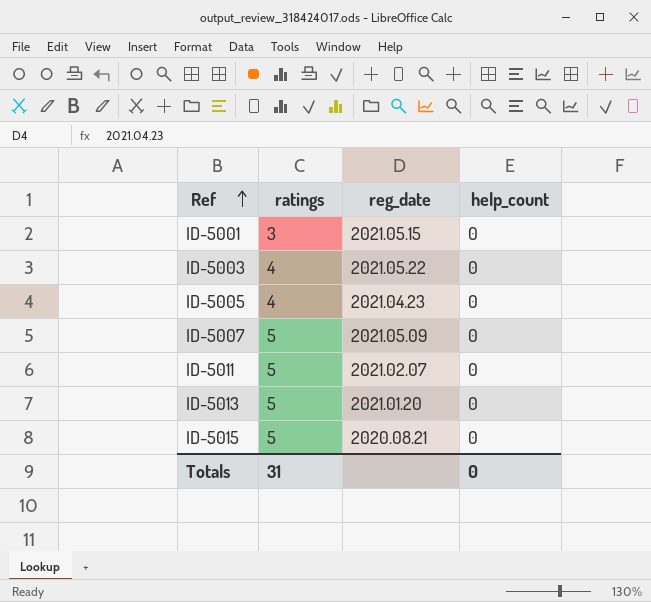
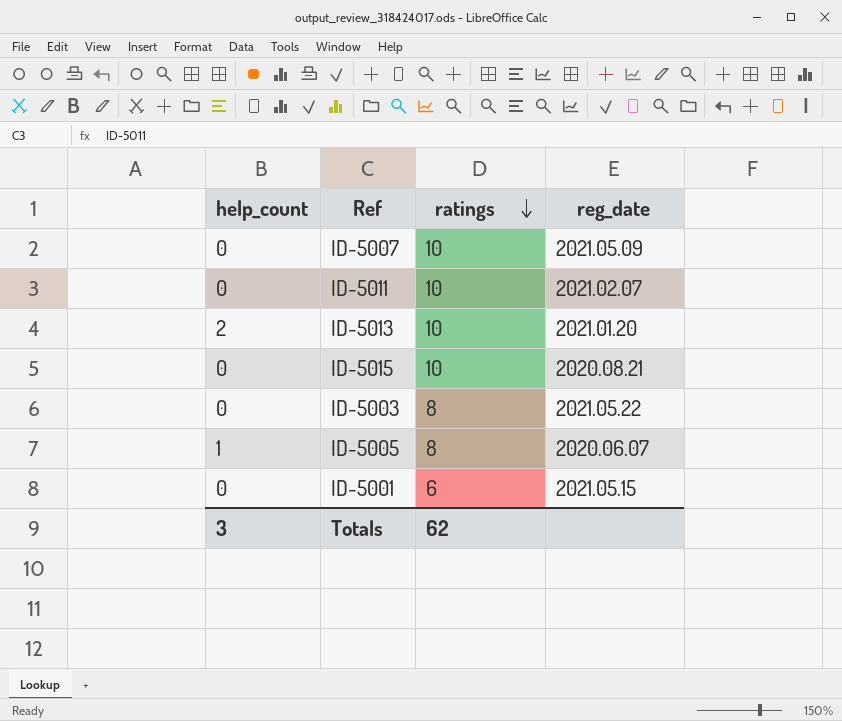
row order: Ref ascending -> ratings descending
column help_count | position: 4 -> 1
ID-5007 | ratings: 5 -> 10
ID-5011 | ratings: 5 -> 10
ID-5013 | help_count: 0 -> 2
ID-5013 | ratings: 5 -> 10
ID-5015 | ratings: 5 -> 10
ID-5003 | ratings: 4 -> 8
ID-5005 | help_count: 0 -> 1
ID-5005 | ratings: 4 -> 8
ID-5005 | reg_date: 2021.04.23 -> 2020.06.07
ID-5001 | ratings: 3 -> 6
Totals | help_count: 0 -> 3
Totals | ratings: 31 -> 62

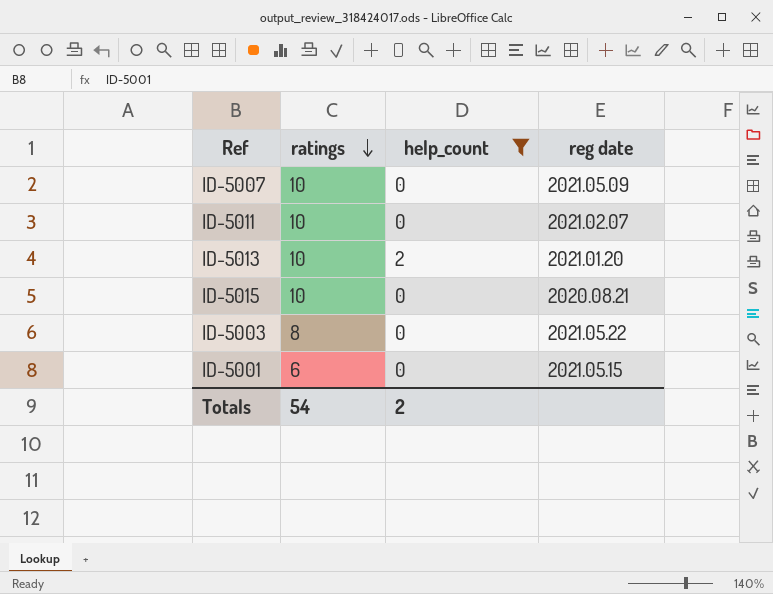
filter: none -> help_count != 1
column help_count | position: 1 -> 3
column name: reg_date -> reg date
Totals | ratings: 62 -> 54
Totals | help_count: 3 -> 2

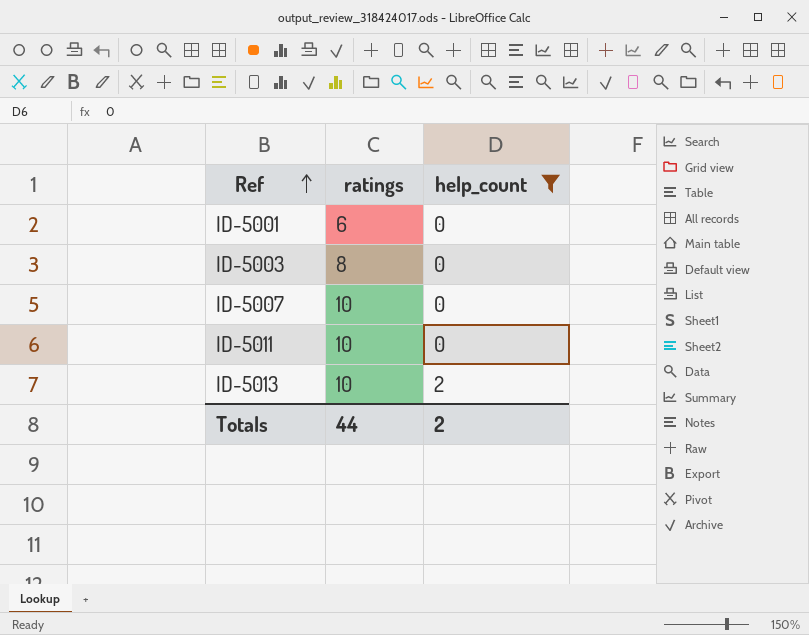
row order: ratings descending -> Ref ascending
column reg date | position: 4 -> none
row ID-5015: 10 | 0 | 2020.08.21 -> none
Totals | ratings: 54 -> 44

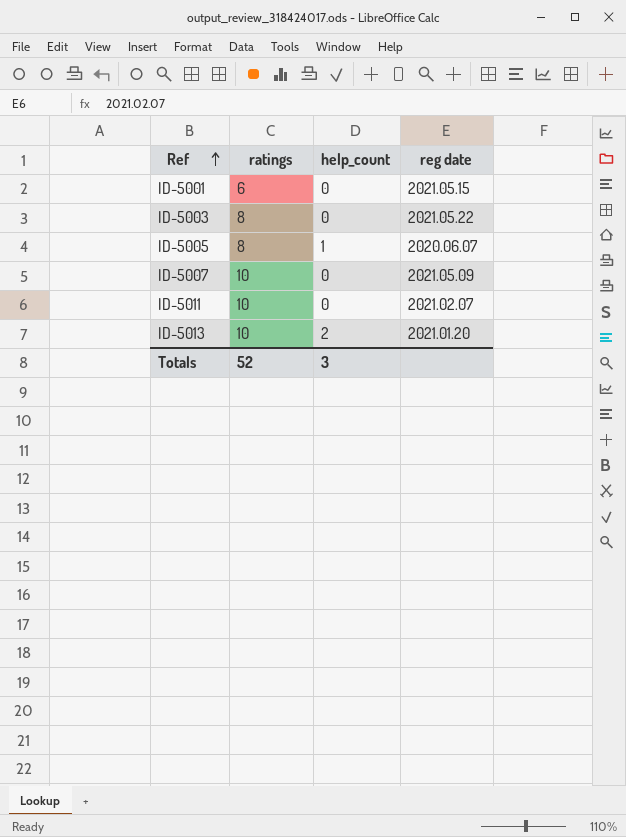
filter: help_count != 1 -> none
column reg date | position: none -> 4
Totals | ratings: 44 -> 52
Totals | help_count: 2 -> 3

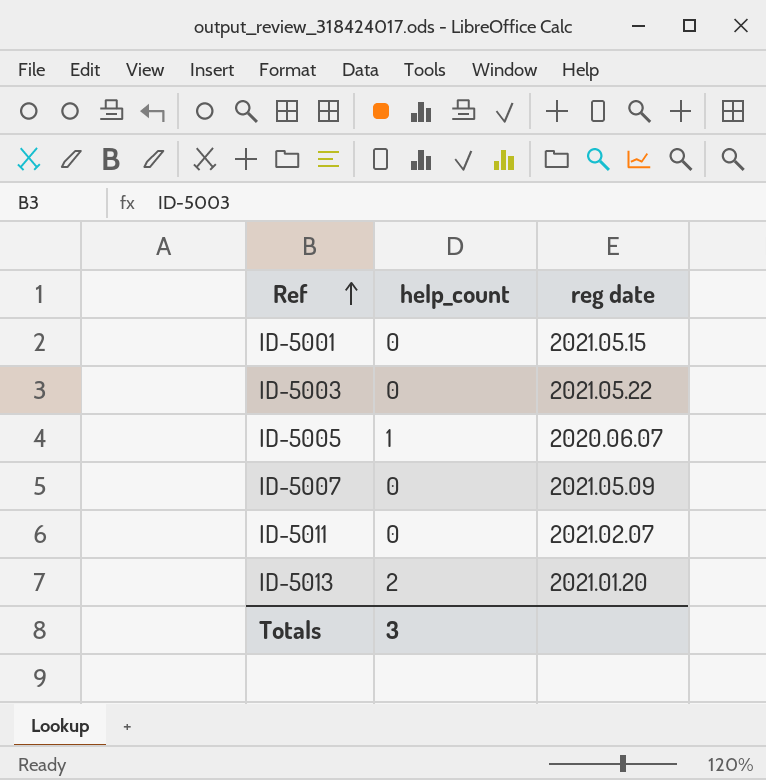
column ratings | position: 2 -> none

